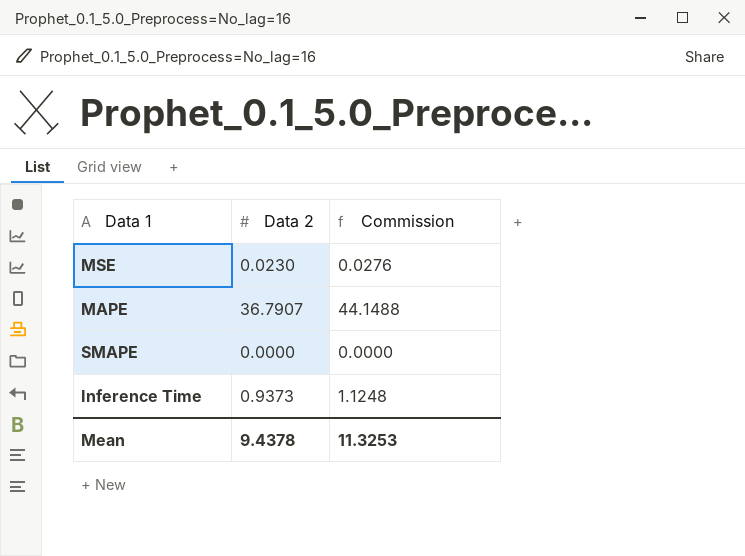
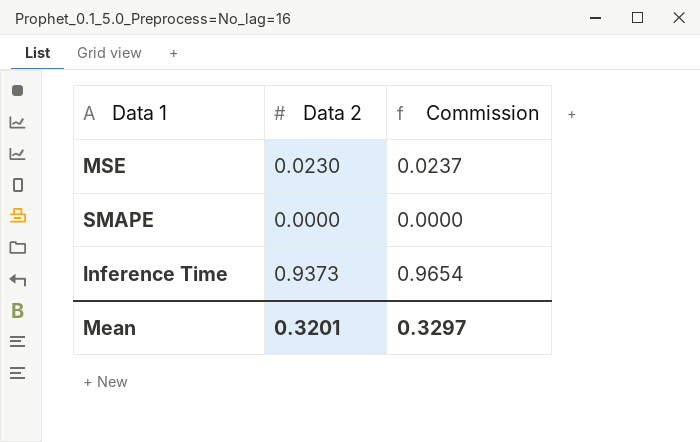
column Commission | formula: [Data 2] * 1.2 -> [Data 2] * 1.03
row MAPE: 36.7907 | 44.1488 -> none
Mean | Data 2: 9.4378 -> 0.3201
Mean | Commission: 11.3253 -> 0.3297

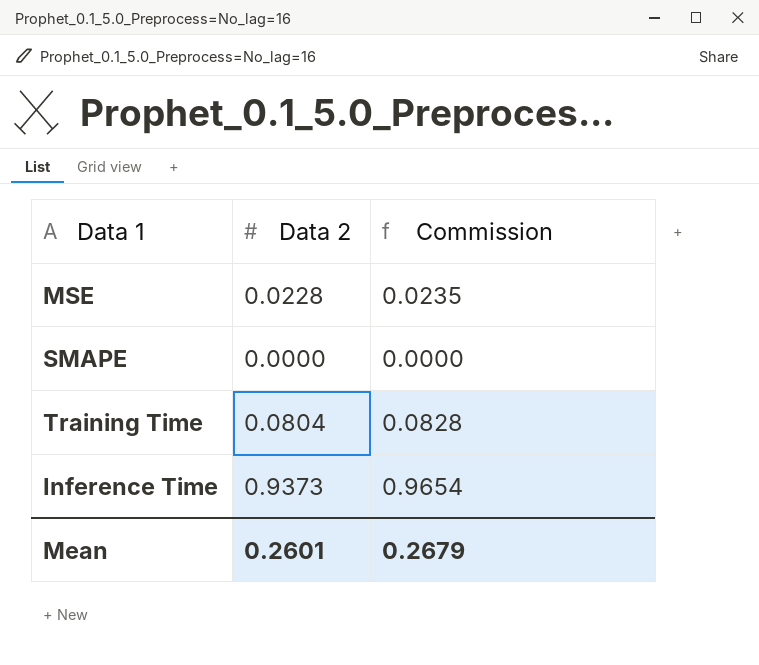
MSE | Data 2: 0.0230 -> 0.0228
MSE | Commission: 0.0237 -> 0.0235
row Training Time: none -> 0.0804 | 0.0828
Mean | Data 2: 0.3201 -> 0.2601
Mean | Commission: 0.3297 -> 0.2679

